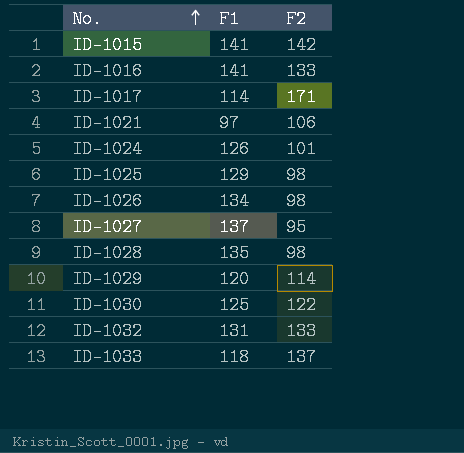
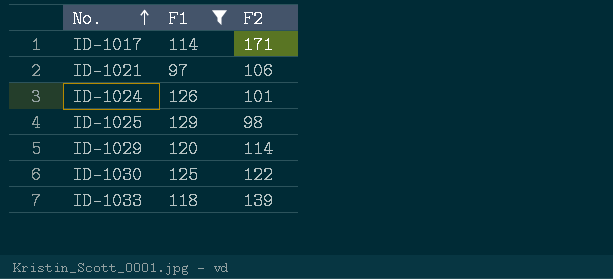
filter: none -> F1 <= 129
ID-1033 | F2: 137 -> 139

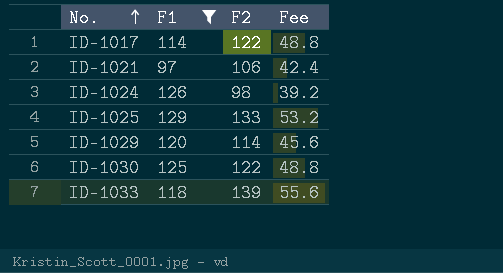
column Fee | formula: none -> [F2] * 0.4
ID-1017 | F2: 171 -> 122
ID-1024 | F2: 101 -> 98
ID-1025 | F2: 98 -> 133

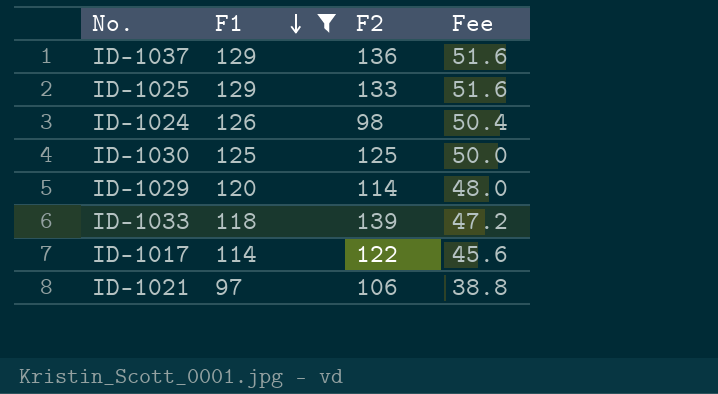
row order: No. ascending -> F1 descending
column Fee | formula: [F2] * 0.4 -> [F1] * 0.4
row ID-1037: none -> 129 | 136 | 51.6
ID-1030 | F2: 122 -> 125

